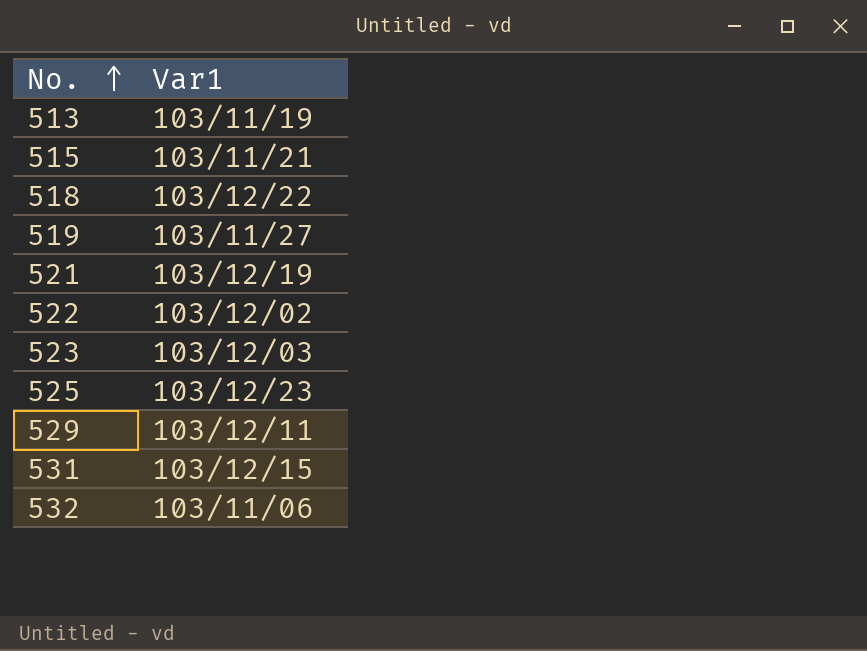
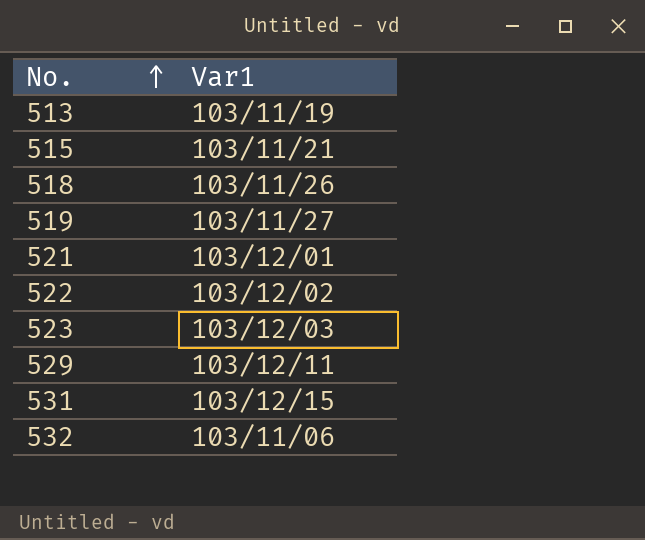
row 525: 103/12/23 -> none
518 | Var1: 103/12/22 -> 103/11/26
521 | Var1: 103/12/19 -> 103/12/01

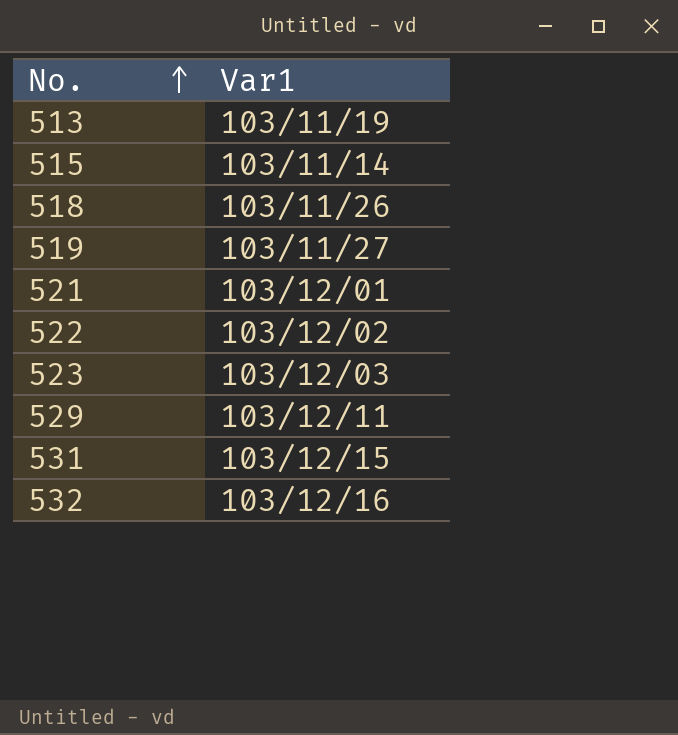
515 | Var1: 103/11/21 -> 103/11/14
532 | Var1: 103/11/06 -> 103/12/16

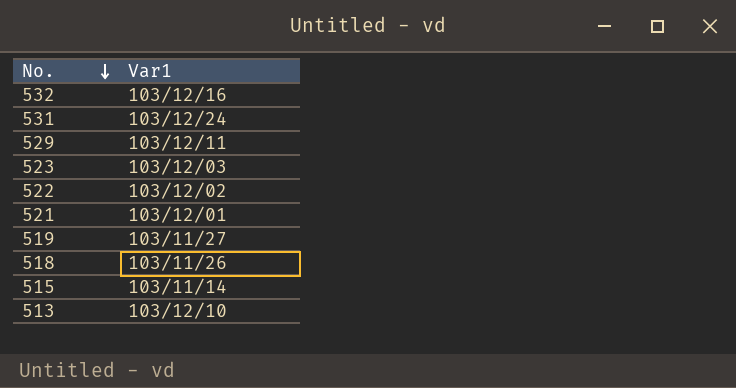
row order: No. ascending -> No. descending
531 | Var1: 103/12/15 -> 103/12/24
513 | Var1: 103/11/19 -> 103/12/10

